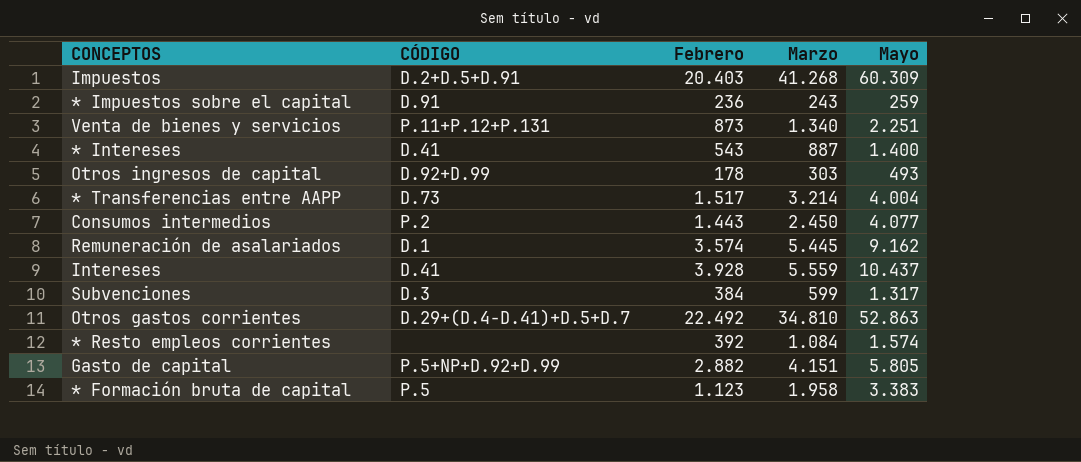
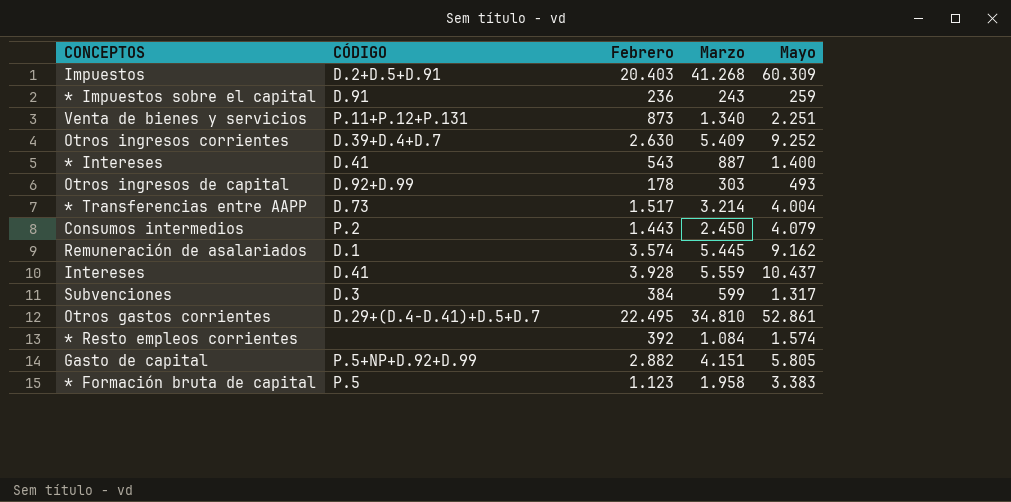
row Otros ingresos corrientes: none -> D.39+D.4+D.7 | 2.630 | 5.409 | 9.252
Consumos intermedios | Mayo: 4.077 -> 4.079
Otros gastos corrientes | Febrero: 22.492 -> 22.495
Otros gastos corrientes | Mayo: 52.863 -> 52.861

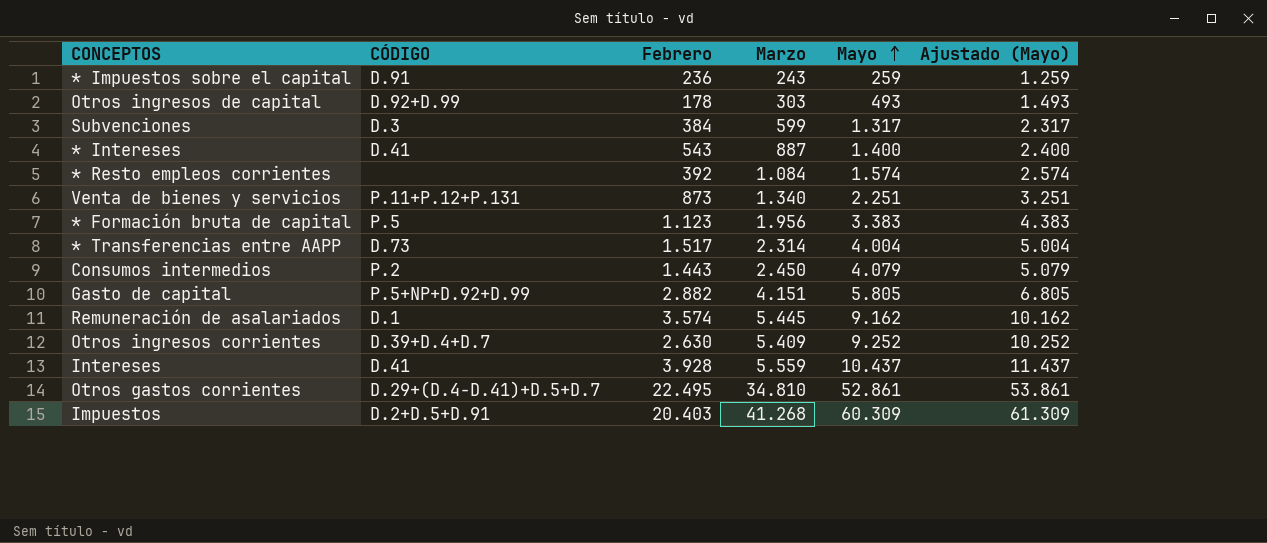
row order: none -> Mayo ascending
column Ajustado (Mayo) | formula: none -> [Mayo] + 1000
* Formación bruta de capital | Marzo: 1.958 -> 1.956
* Transferencias entre AAPP | Marzo: 3.214 -> 2.314

